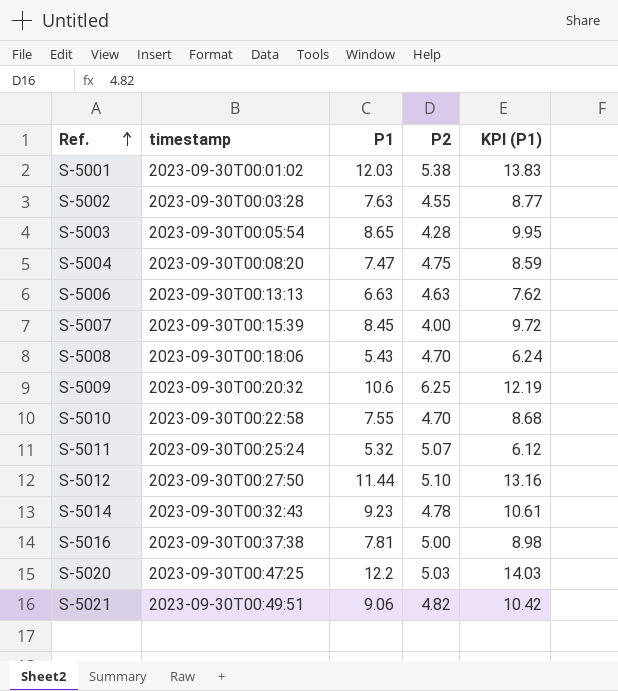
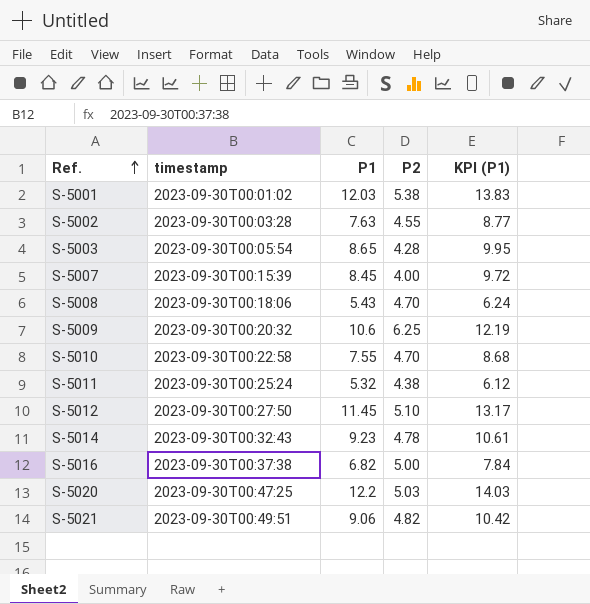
row S-5004: 2023-09-30T00:08:20 | 7.47 | 4.75 | 8.59 -> none
row S-5006: 2023-09-30T00:13:13 | 6.63 | 4.63 | 7.62 -> none
S-5011 | P2: 5.07 -> 4.38
S-5012 | P1: 11.44 -> 11.45
S-5012 | KPI (P1): 13.16 -> 13.17
S-5016 | P1: 7.81 -> 6.82
S-5016 | KPI (P1): 8.98 -> 7.84

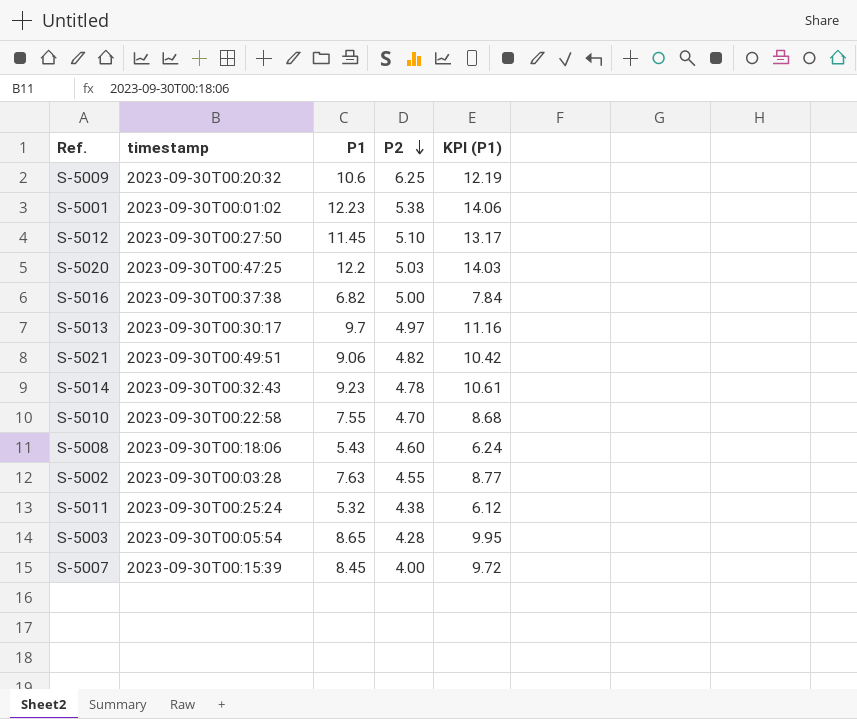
row order: Ref. ascending -> P2 descending
S-5001 | P1: 12.03 -> 12.23
S-5001 | KPI (P1): 13.83 -> 14.06
row S-5013: none -> 2023-09-30T00:30:17 | 9.7 | 4.97 | 11.16
S-5008 | P2: 4.70 -> 4.60

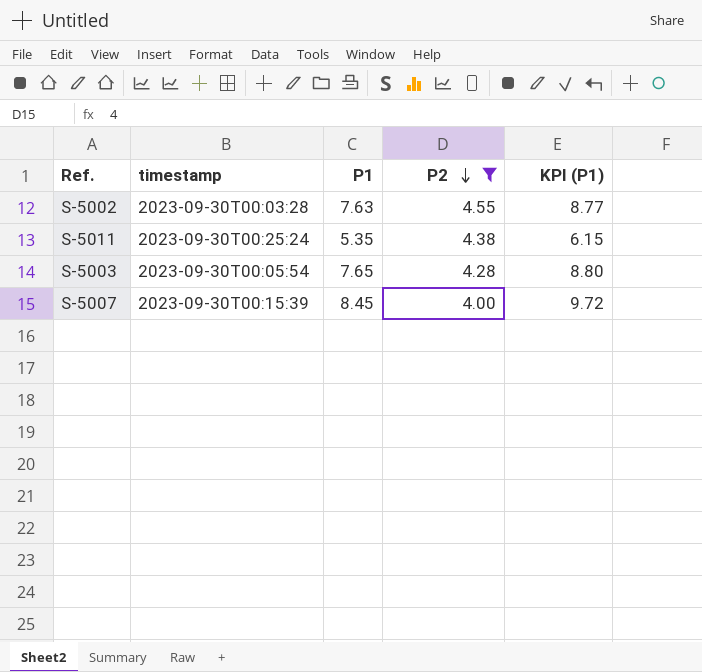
filter: none -> P2 <= 4.55
S-5011 | P1: 5.32 -> 5.35
S-5011 | KPI (P1): 6.12 -> 6.15
S-5003 | P1: 8.65 -> 7.65
S-5003 | KPI (P1): 9.95 -> 8.80

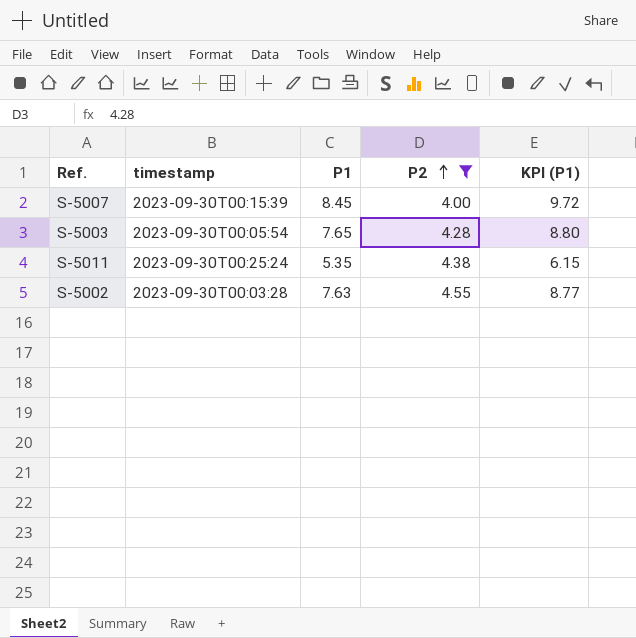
row order: P2 descending -> P2 ascending

